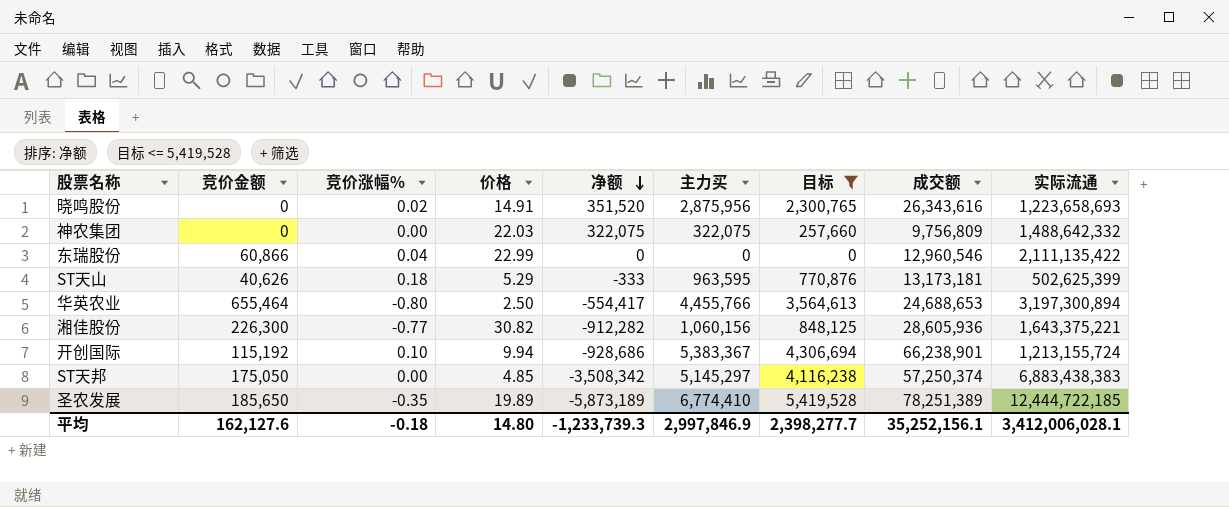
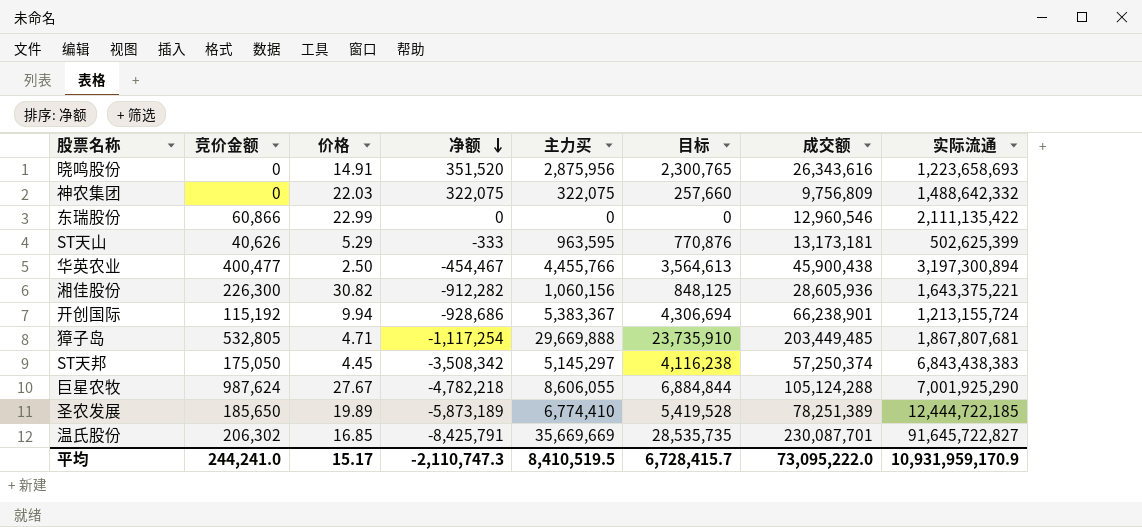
filter: 目标 <= 5,419,528 -> none
column 竞价涨幅% | position: 3 -> none
华英农业 | 竞价金额: 655,464 -> 400,477
华英农业 | 净额: -554,417 -> -454,467
华英农业 | 成交额: 24,688,653 -> 45,900,438
ST天邦 | 价格: 4.85 -> 4.45
ST天邦 | 实际流通: 6,883,438,383 -> 6,843,438,383
平均 | 竞价金额: 162,127.6 -> 244,241.0
平均 | 价格: 14.80 -> 15.17
平均 | 净额: -1,233,739.3 -> -2,110,747.3
平均 | 主力买: 2,997,846.9 -> 8,410,519.5
平均 | 目标: 2,398,277.7 -> 6,728,415.7
平均 | 成交额: 35,252,156.1 -> 73,095,222.0
平均 | 实际流通: 3,412,006,028.1 -> 10,931,959,170.9

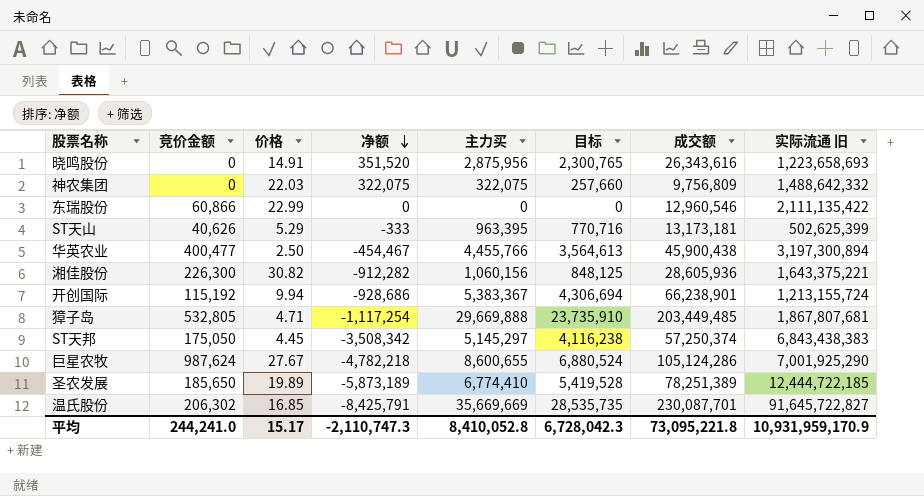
column name: 实际流通 -> 实际流通 旧
ST天山 | 主力买: 963,595 -> 963,395
ST天山 | 目标: 770,876 -> 770,716
巨星农牧 | 主力买: 8,606,055 -> 8,600,655
巨星农牧 | 目标: 6,884,844 -> 6,880,524
巨星农牧 | 成交额: 105,124,288 -> 105,124,286
平均 | 主力买: 8,410,519.5 -> 8,410,052.8
平均 | 目标: 6,728,415.7 -> 6,728,042.3
平均 | 成交额: 73,095,222.0 -> 73,095,221.8

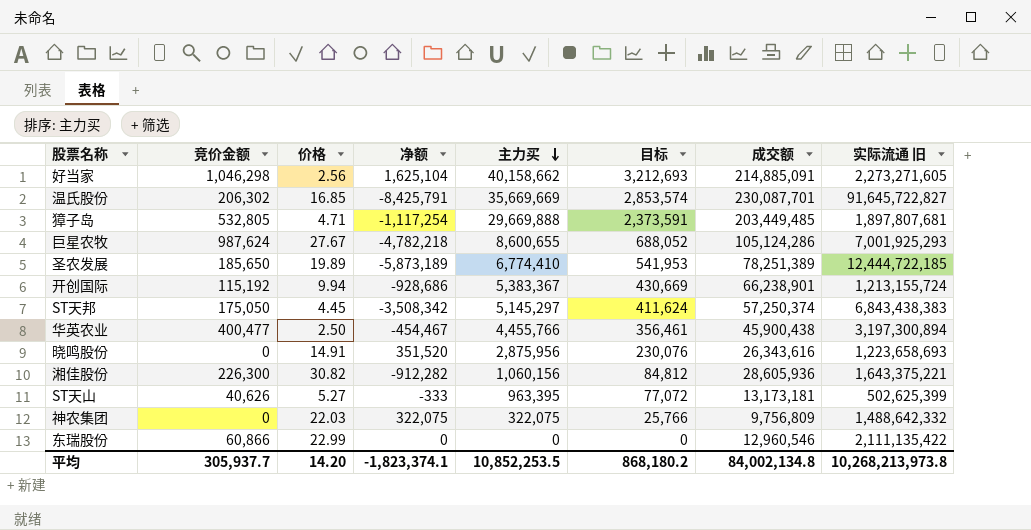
row order: 净额 descending -> 主力买 descending
column 目标 | formula: [主力买] * 0.8 -> [主力买] * 0.08
row 好当家: none -> 1,046,298 | 2.56 | 1,625,104 | 40,158,662 | 3,212,693 | 214,885,091 | 2,273,271,605
獐子岛 | 实际流通 旧: 1,867,807,681 -> 1,897,807,681
巨星农牧 | 实际流通 旧: 7,001,925,290 -> 7,001,925,293
ST天山 | 价格: 5.29 -> 5.27
平均 | 竞价金额: 244,241.0 -> 305,937.7
平均 | 价格: 15.17 -> 14.20
平均 | 净额: -2,110,747.3 -> -1,823,374.1
平均 | 主力买: 8,410,052.8 -> 10,852,253.5
平均 | 目标: 6,728,042.3 -> 868,180.2
平均 | 成交额: 73,095,221.8 -> 84,002,134.8
平均 | 实际流通 旧: 10,931,959,170.9 -> 10,268,213,973.8

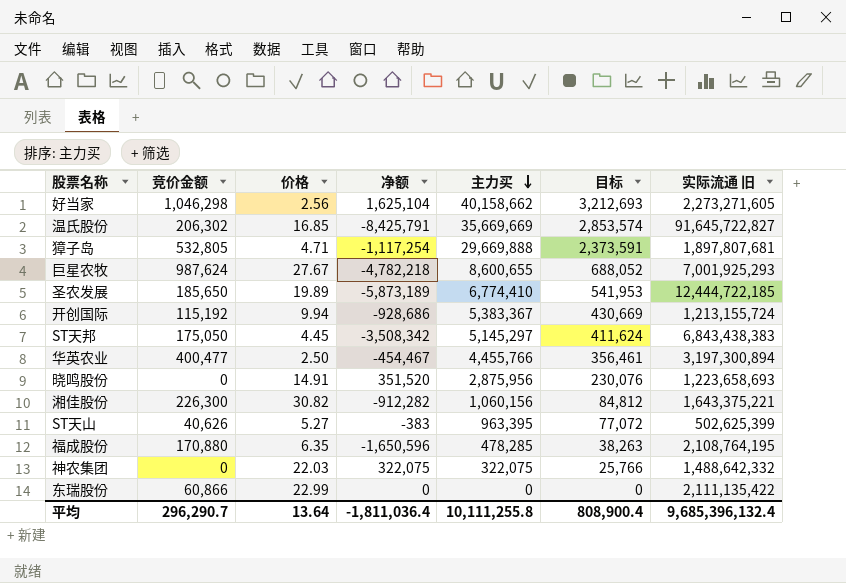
column 成交额 | position: 7 -> none
ST天山 | 净额: -333 -> -383
row 福成股份: none -> 170,880 | 6.35 | -1,650,596 | 478,285 | 38,263 | 2,108,764,195
平均 | 竞价金额: 305,937.7 -> 296,290.7
平均 | 价格: 14.20 -> 13.64
平均 | 净额: -1,823,374.1 -> -1,811,036.4
平均 | 主力买: 10,852,253.5 -> 10,111,255.8
平均 | 目标: 868,180.2 -> 808,900.4
平均 | 实际流通 旧: 10,268,213,973.8 -> 9,685,396,132.4

